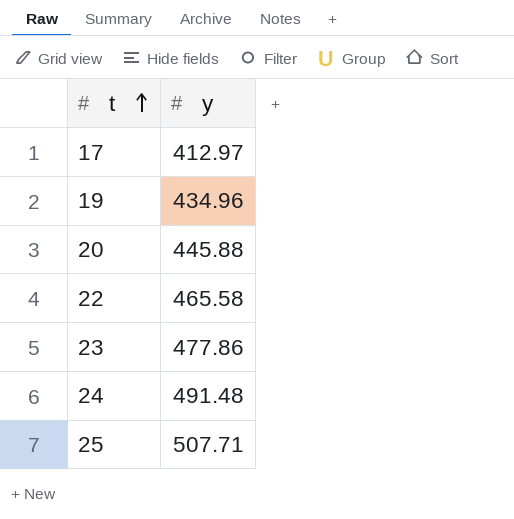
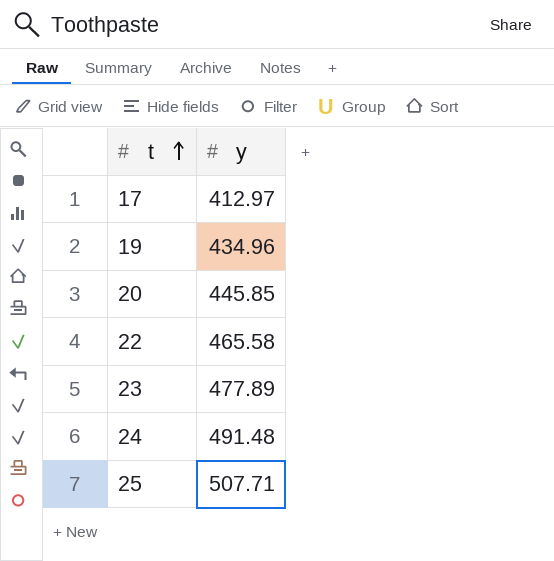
20 | y: 445.88 -> 445.85
23 | y: 477.86 -> 477.89

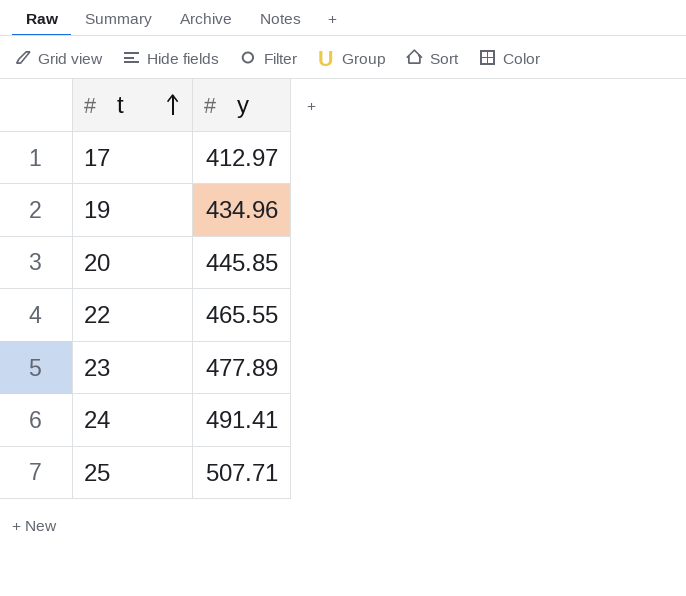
22 | y: 465.58 -> 465.55
24 | y: 491.48 -> 491.41

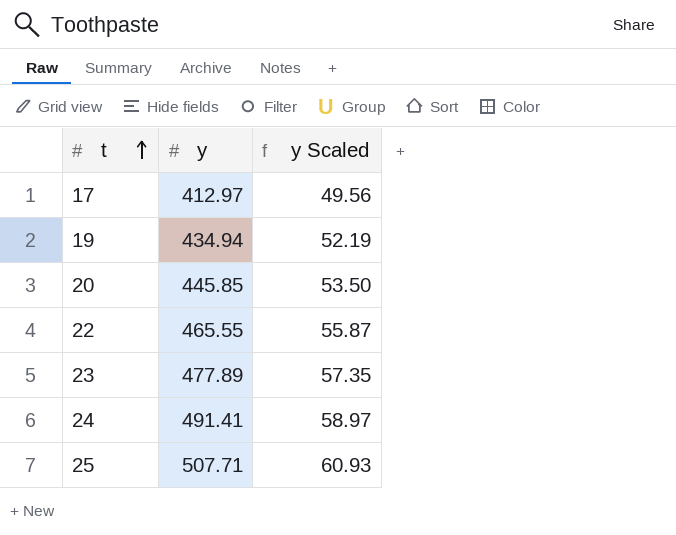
column y Scaled | formula: none -> [y] * 0.12
19 | y: 434.96 -> 434.94

